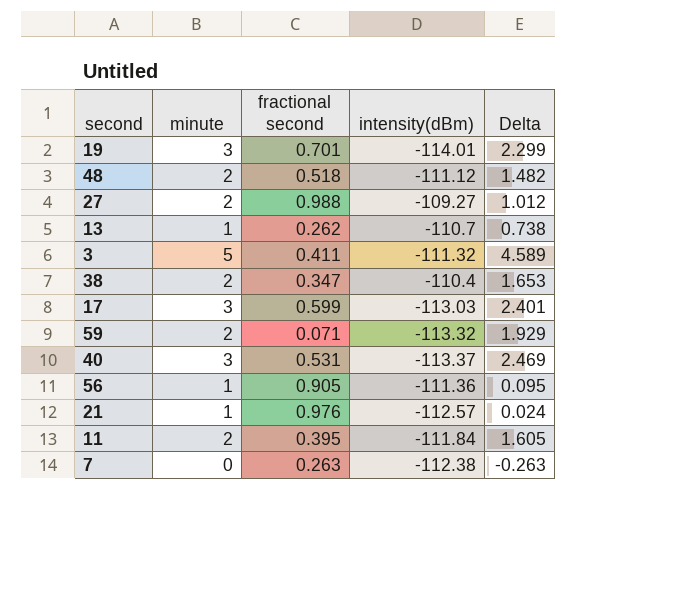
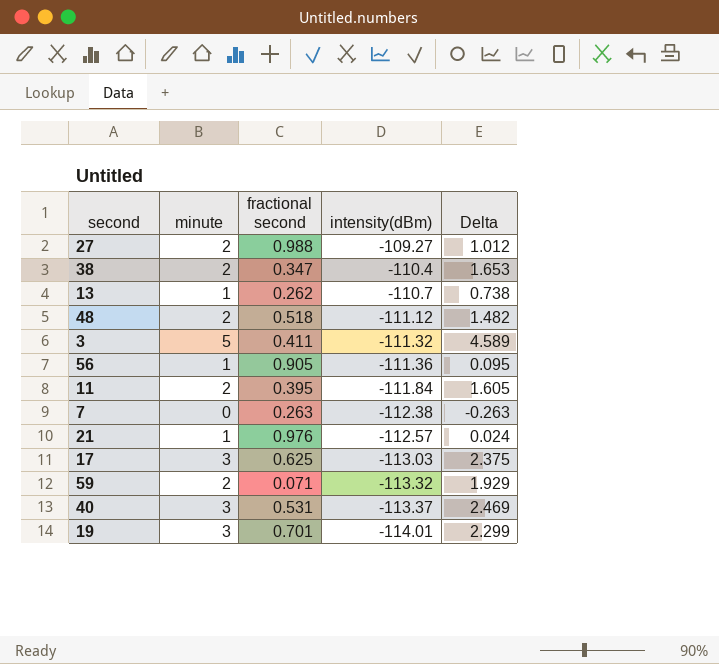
row order: none -> intensity(dBm) descending
17 | fractional second: 0.599 -> 0.625
17 | Delta: 2.401 -> 2.375

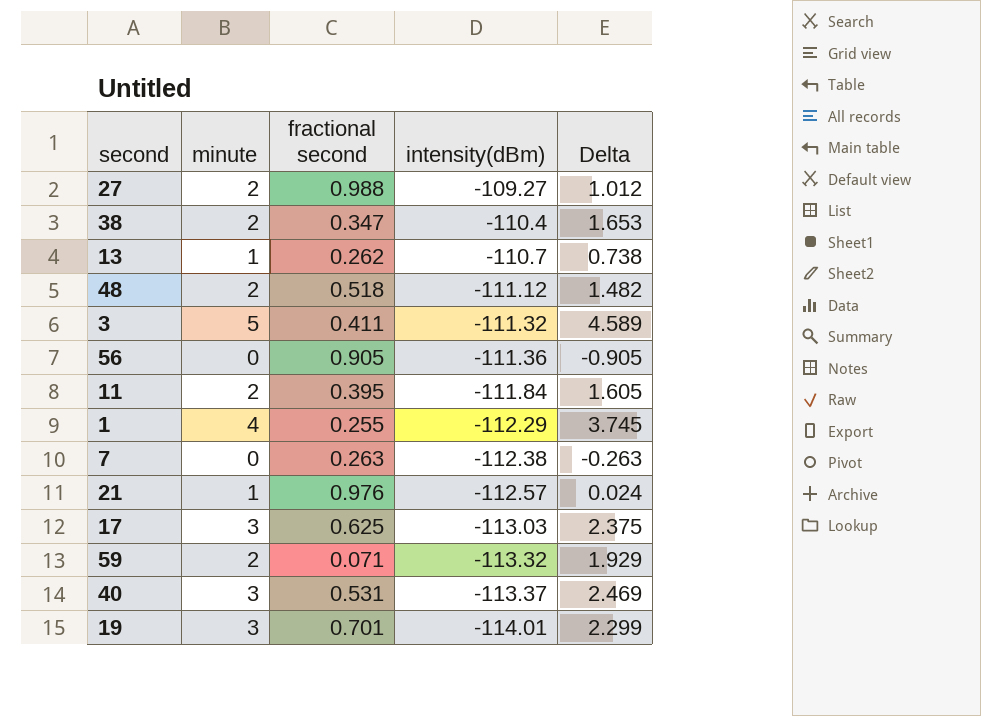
56 | minute: 1 -> 0
56 | Delta: 0.095 -> -0.905
row 1: none -> 4 | 0.255 | -112.29 | 3.745

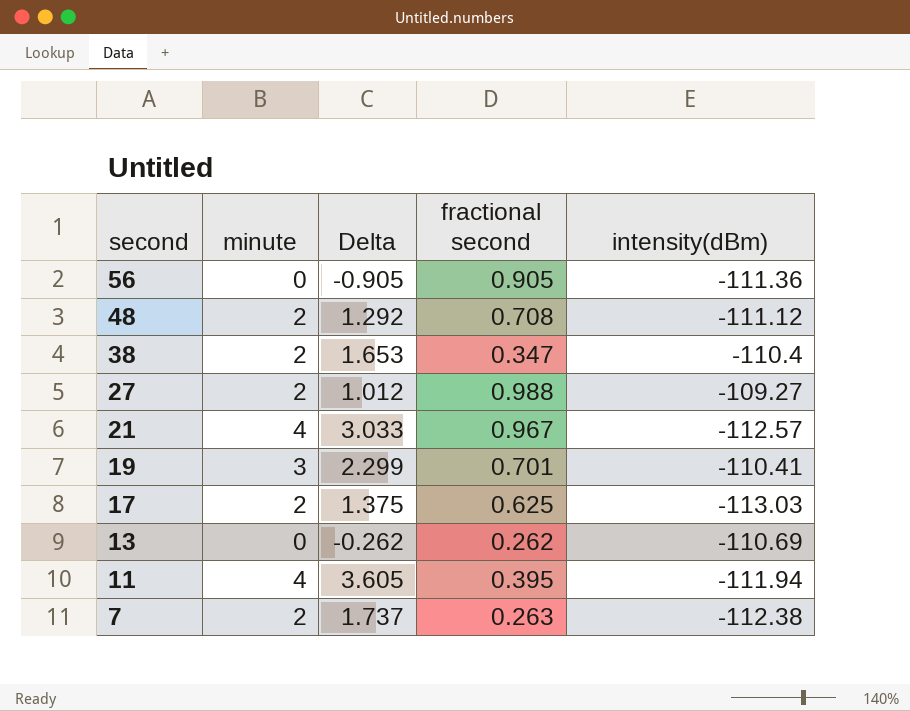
row order: intensity(dBm) descending -> second descending
column Delta | position: 5 -> 3
row 3: 5 | 0.411 | -111.32 | 4.589 -> none
row 1: 4 | 0.255 | -112.29 | 3.745 -> none
row 59: 2 | 0.071 | -113.32 | 1.929 -> none
row 40: 3 | 0.531 | -113.37 | 2.469 -> none
48 | Delta: 1.482 -> 1.292
48 | fractional second: 0.518 -> 0.708
21 | minute: 1 -> 4
21 | Delta: 0.024 -> 3.033
21 | fractional second: 0.976 -> 0.967
19 | intensity(dBm): -114.01 -> -110.41
17 | minute: 3 -> 2
17 | Delta: 2.375 -> 1.375
13 | minute: 1 -> 0
13 | Delta: 0.738 -> -0.262
13 | intensity(dBm): -110.7 -> -110.69
11 | minute: 2 -> 4
11 | Delta: 1.605 -> 3.605
11 | intensity(dBm): -111.84 -> -111.94
7 | minute: 0 -> 2
7 | Delta: -0.263 -> 1.737

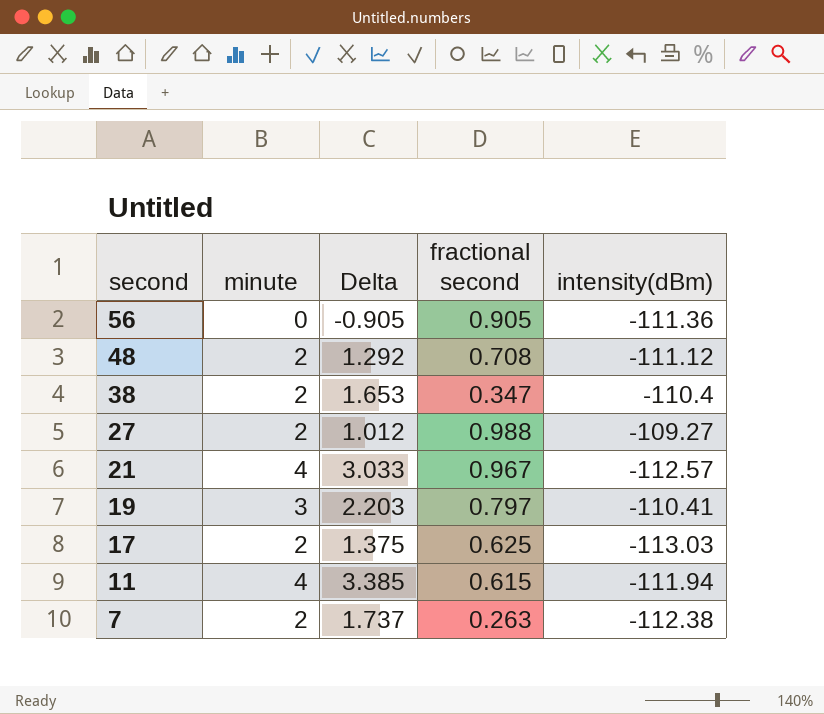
row 13: 0 | -0.262 | 0.262 | -110.69 -> none
19 | Delta: 2.299 -> 2.203
19 | fractional second: 0.701 -> 0.797
11 | Delta: 3.605 -> 3.385
11 | fractional second: 0.395 -> 0.615

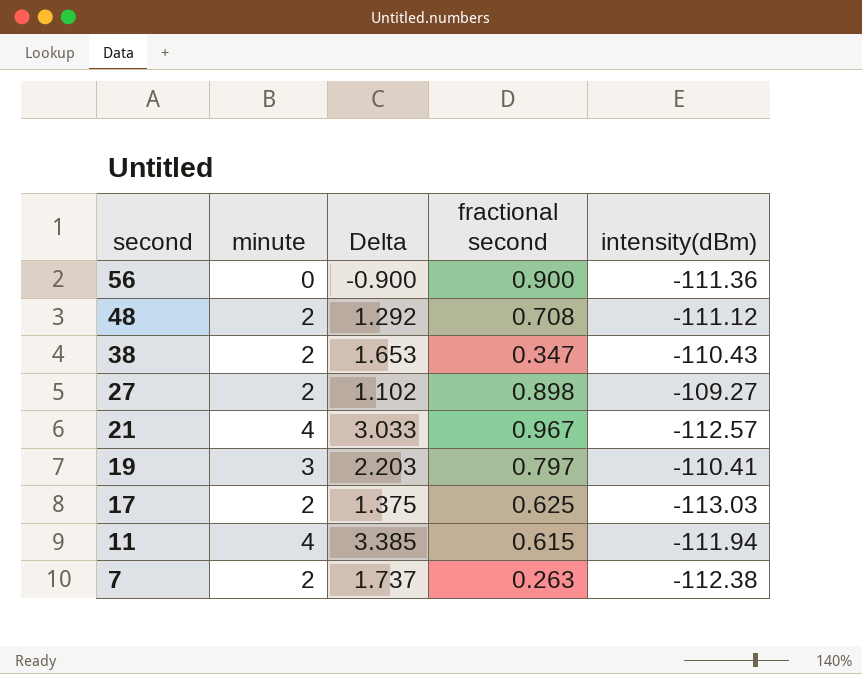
56 | Delta: -0.905 -> -0.900
56 | fractional second: 0.905 -> 0.900
38 | intensity(dBm): -110.4 -> -110.43
27 | Delta: 1.012 -> 1.102
27 | fractional second: 0.988 -> 0.898

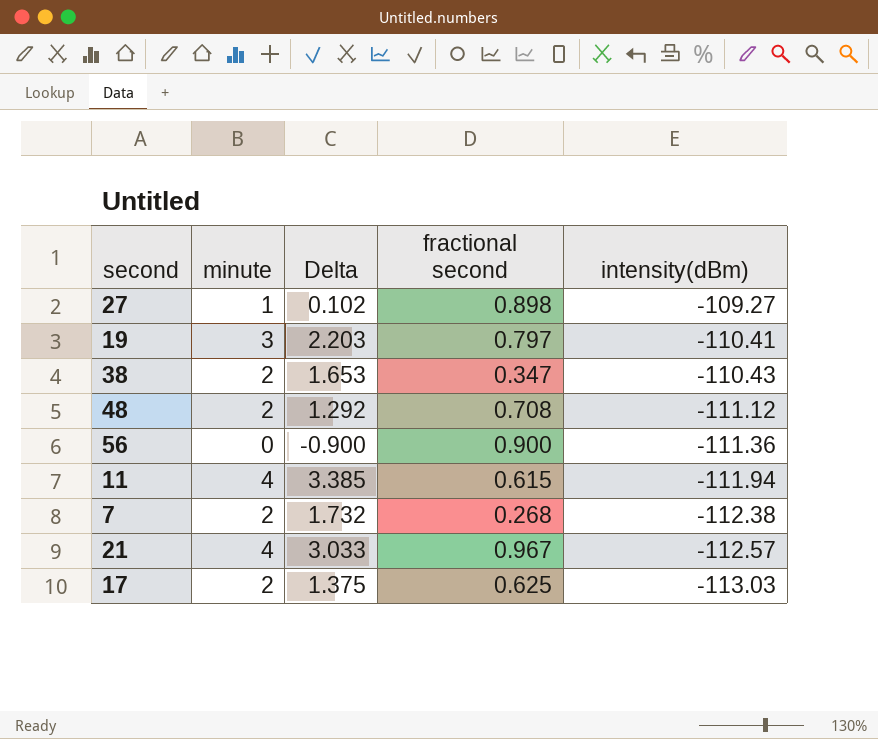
row order: second descending -> intensity(dBm) descending
27 | minute: 2 -> 1
27 | Delta: 1.102 -> 0.102
7 | Delta: 1.737 -> 1.732
7 | fractional second: 0.263 -> 0.268

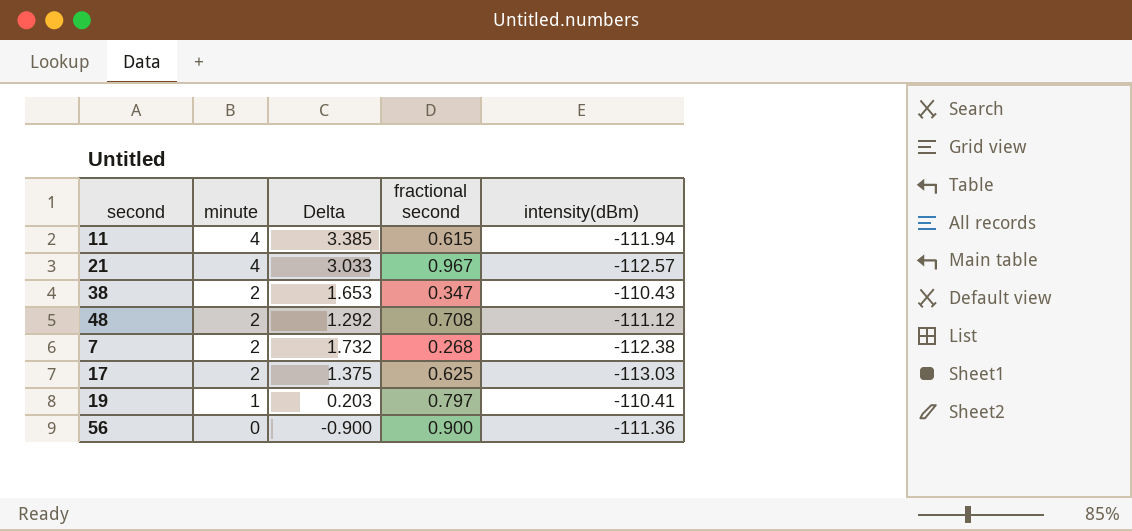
row order: intensity(dBm) descending -> minute descending
row 27: 1 | 0.102 | 0.898 | -109.27 -> none
19 | minute: 3 -> 1
19 | Delta: 2.203 -> 0.203

